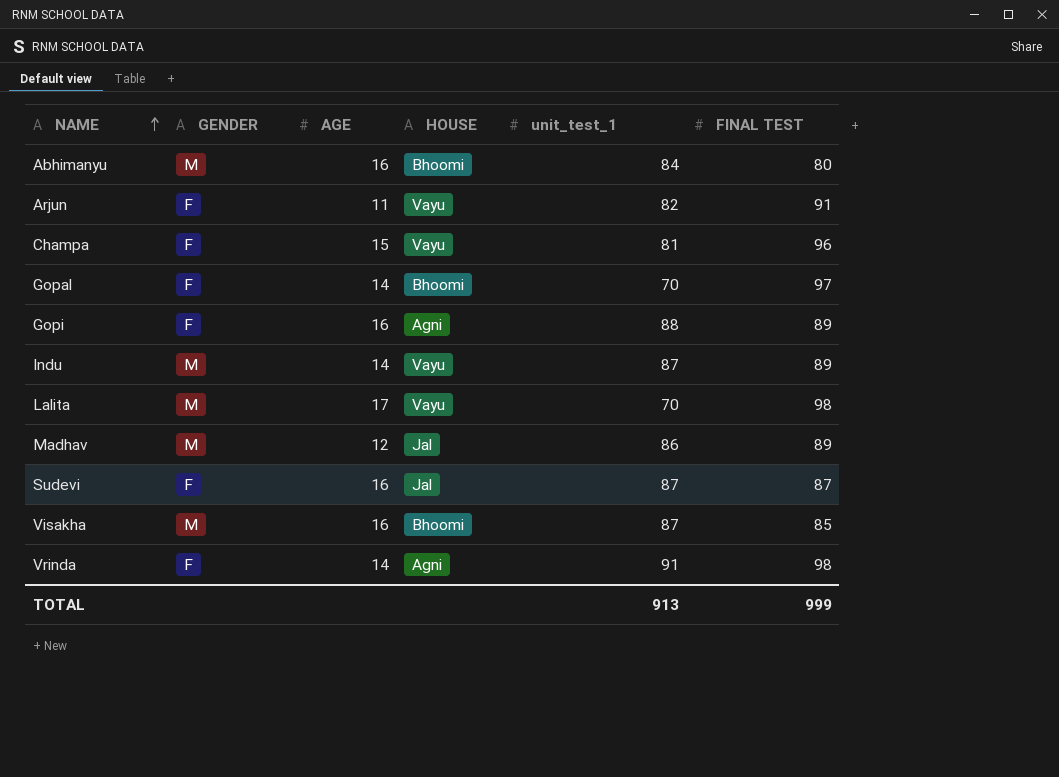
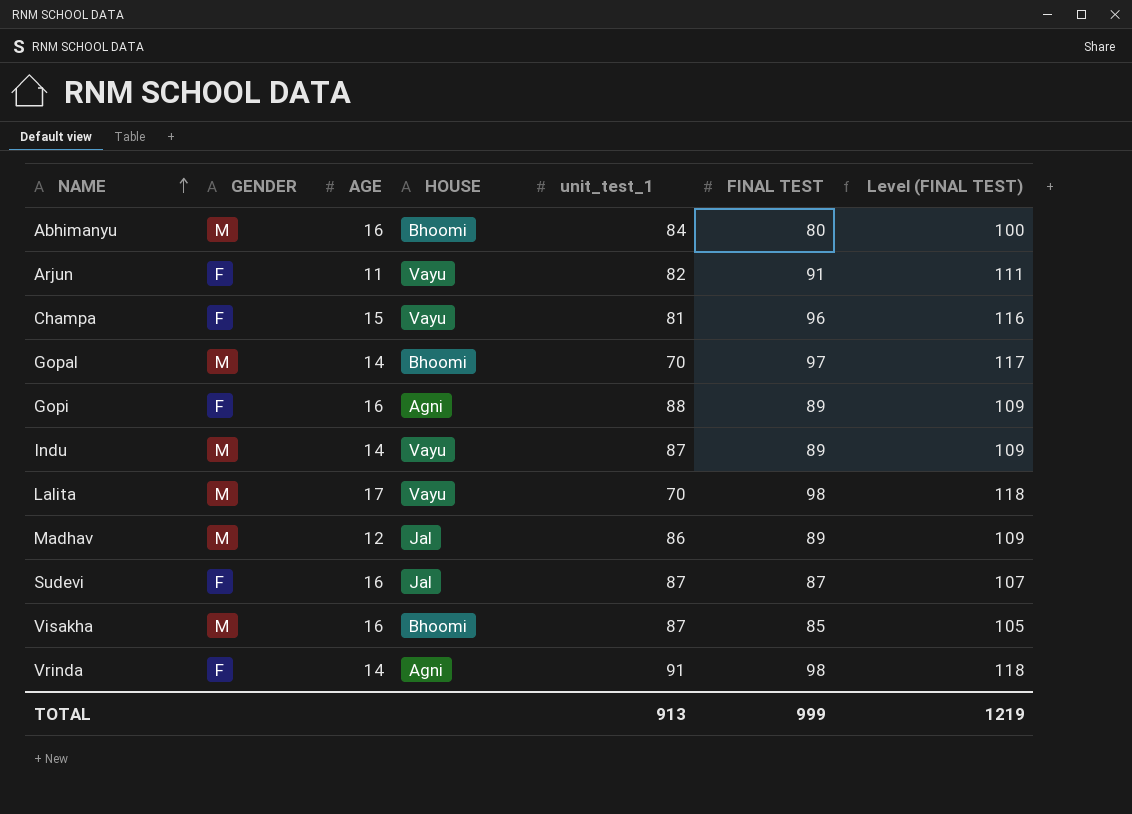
column Level (FINAL TEST) | formula: none -> [FINAL TEST] + 20
Gopal | GENDER: F -> M

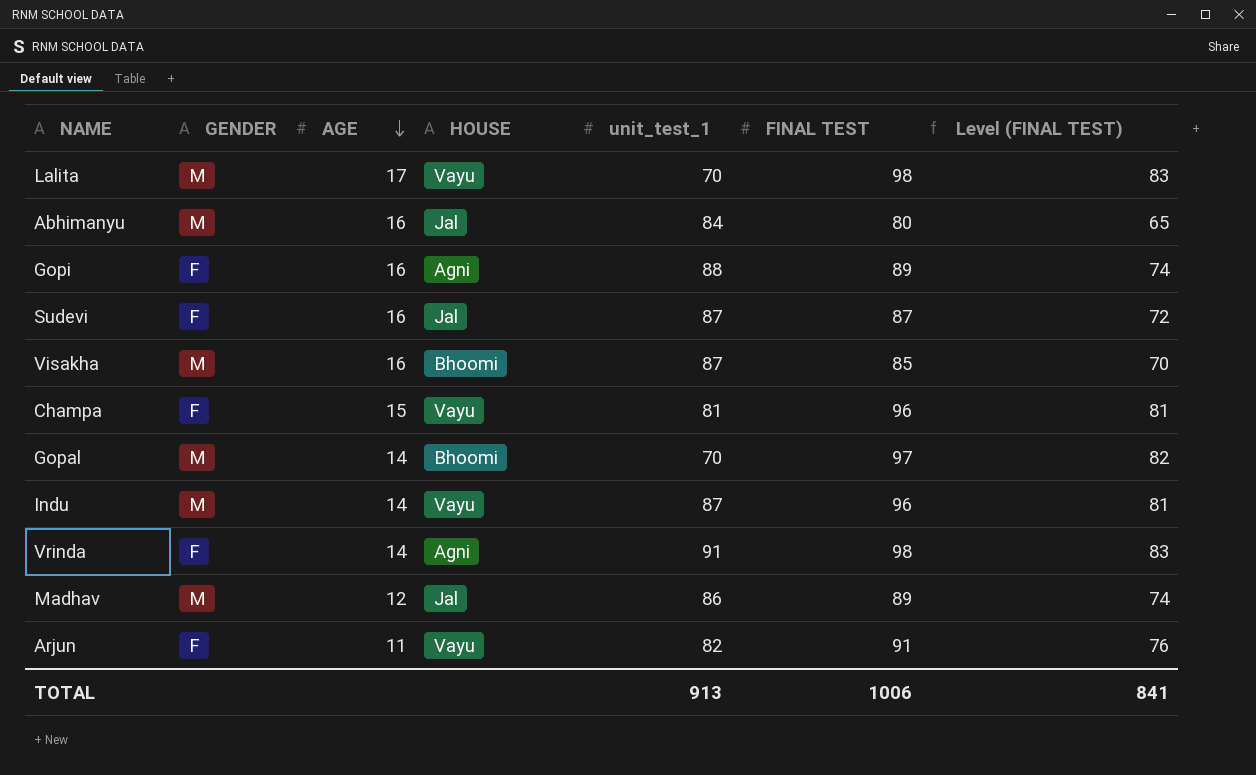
row order: NAME ascending -> AGE descending
column Level (FINAL TEST) | formula: [FINAL TEST] + 20 -> [FINAL TEST] - 15
Abhimanyu | HOUSE: Bhoomi -> Jal
Indu | FINAL TEST: 89 -> 96
TOTAL | FINAL TEST: 999 -> 1006
TOTAL | Level (FINAL TEST): 1219 -> 841

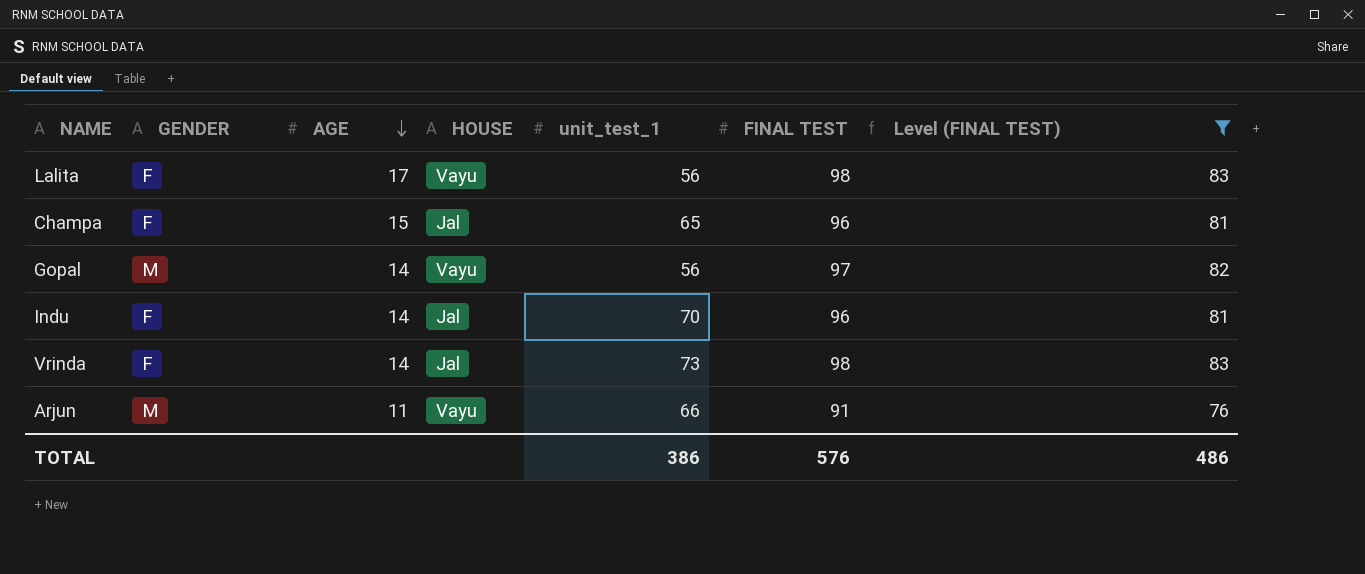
filter: none -> Level (FINAL TEST) >= 76
Lalita | GENDER: M -> F
Lalita | unit_test_1: 70 -> 56
Champa | HOUSE: Vayu -> Jal
Champa | unit_test_1: 81 -> 65
Gopal | HOUSE: Bhoomi -> Vayu
Gopal | unit_test_1: 70 -> 56
Indu | GENDER: M -> F
Indu | HOUSE: Vayu -> Jal
Indu | unit_test_1: 87 -> 70
Vrinda | HOUSE: Agni -> Jal
Vrinda | unit_test_1: 91 -> 73
Arjun | GENDER: F -> M
Arjun | unit_test_1: 82 -> 66
TOTAL | unit_test_1: 913 -> 386
TOTAL | FINAL TEST: 1006 -> 576
TOTAL | Level (FINAL TEST): 841 -> 486

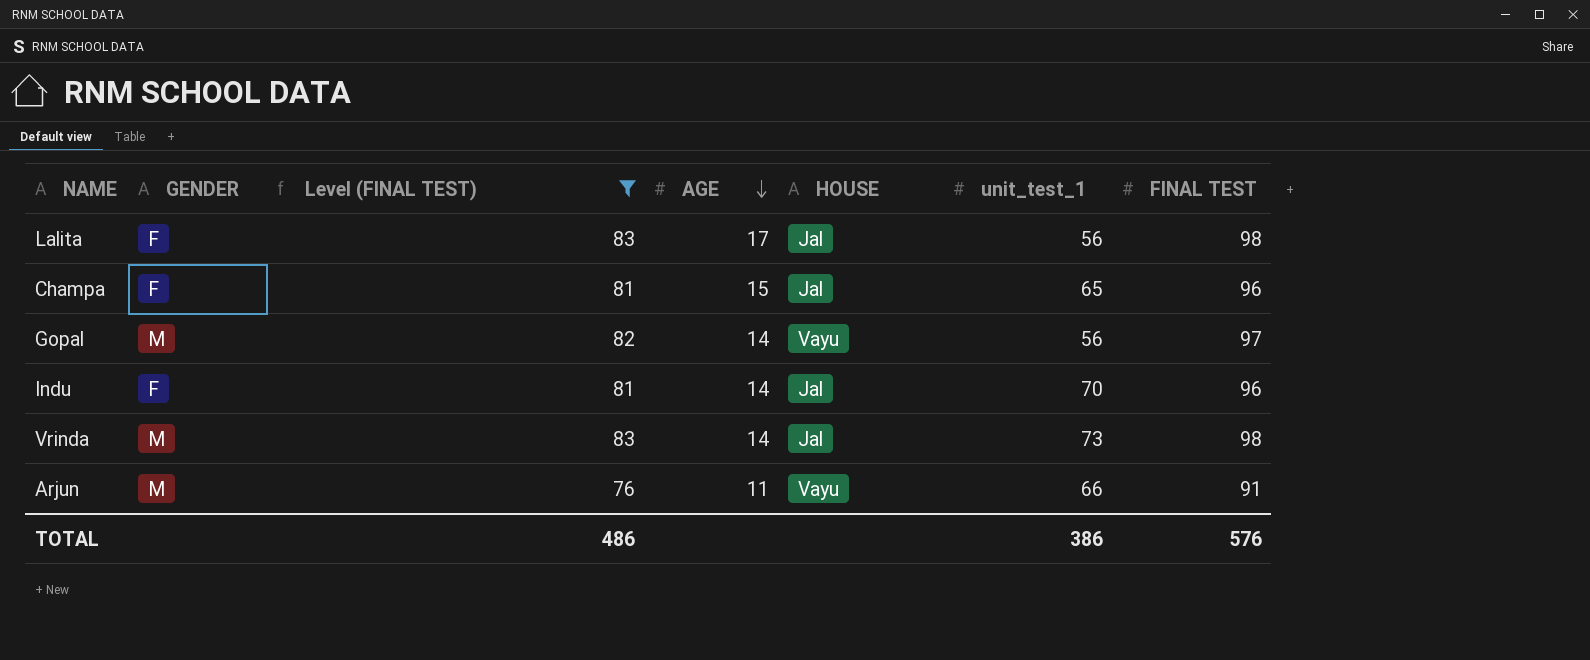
column Level (FINAL TEST) | position: 7 -> 3
Lalita | HOUSE: Vayu -> Jal
Vrinda | GENDER: F -> M

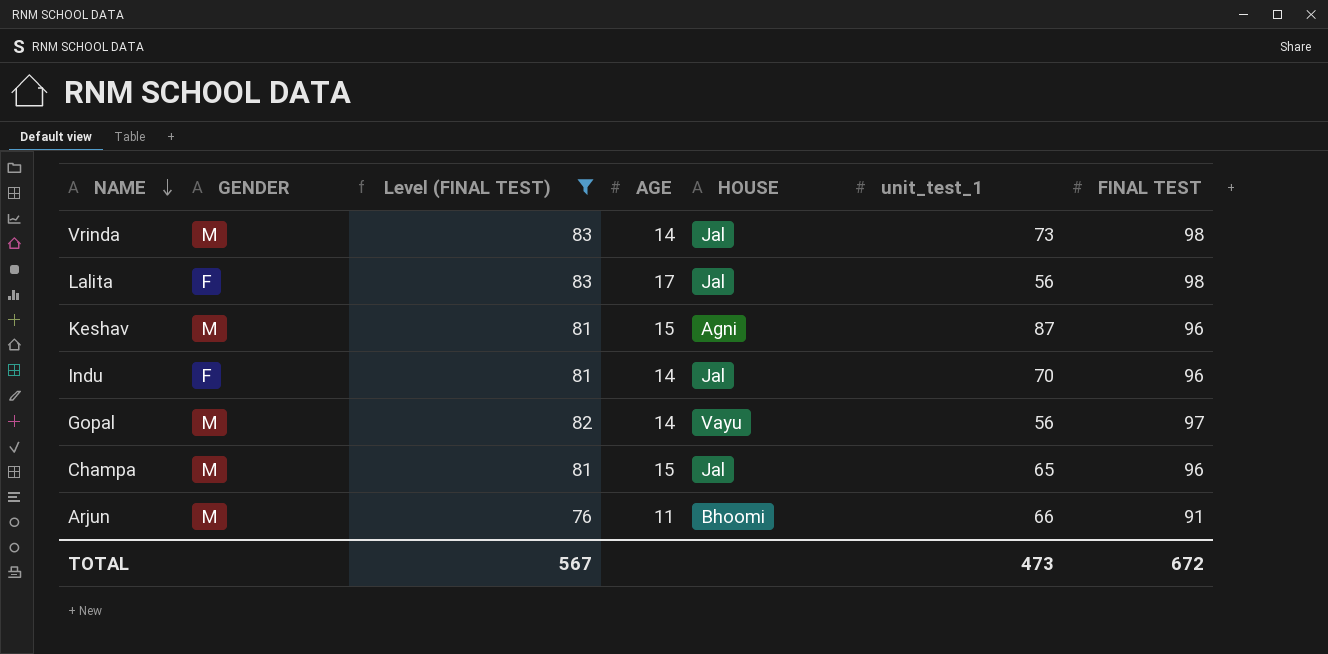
row order: AGE descending -> NAME descending
row Keshav: none -> M | 81 | 15 | Agni | 87 | 96
Champa | GENDER: F -> M
Arjun | HOUSE: Vayu -> Bhoomi
TOTAL | Level (FINAL TEST): 486 -> 567
TOTAL | unit_test_1: 386 -> 473
TOTAL | FINAL TEST: 576 -> 672

